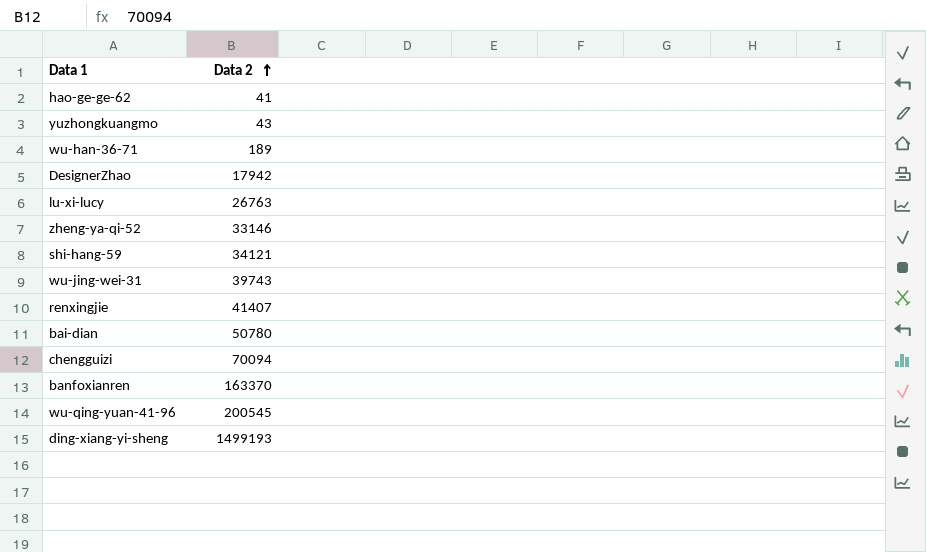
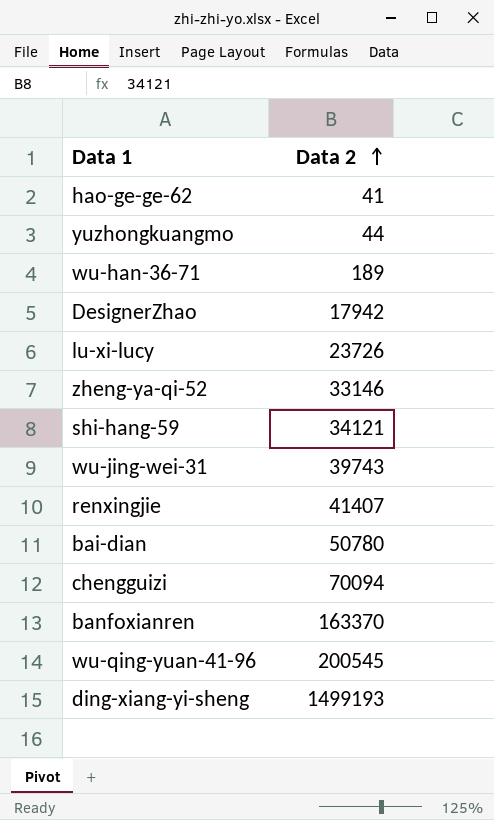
yuzhongkuangmo | Data 2: 43 -> 44
lu-xi-lucy | Data 2: 26763 -> 23726

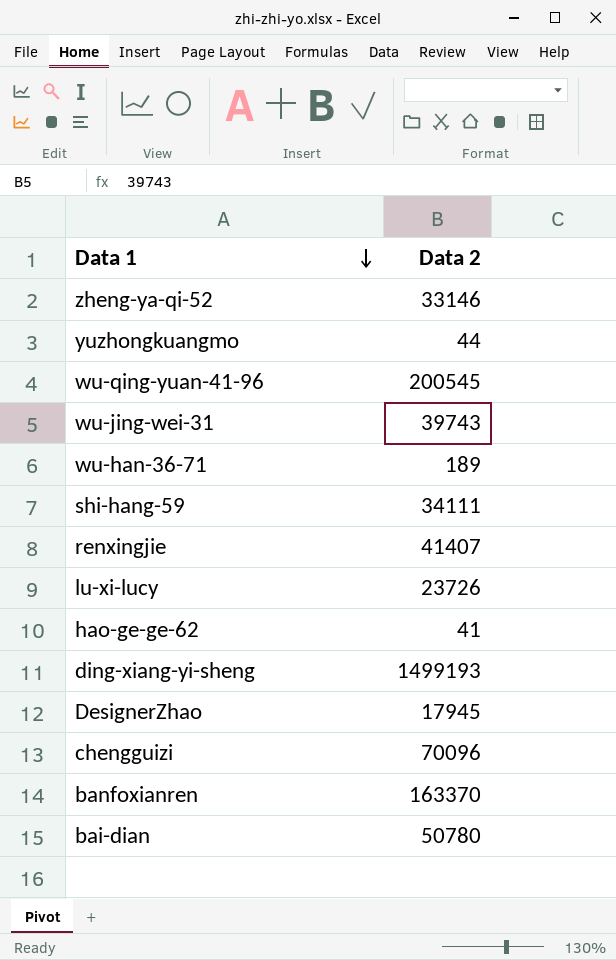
row order: Data 2 ascending -> Data 1 descending
shi-hang-59 | Data 2: 34121 -> 34111
DesignerZhao | Data 2: 17942 -> 17945
chengguizi | Data 2: 70094 -> 70096

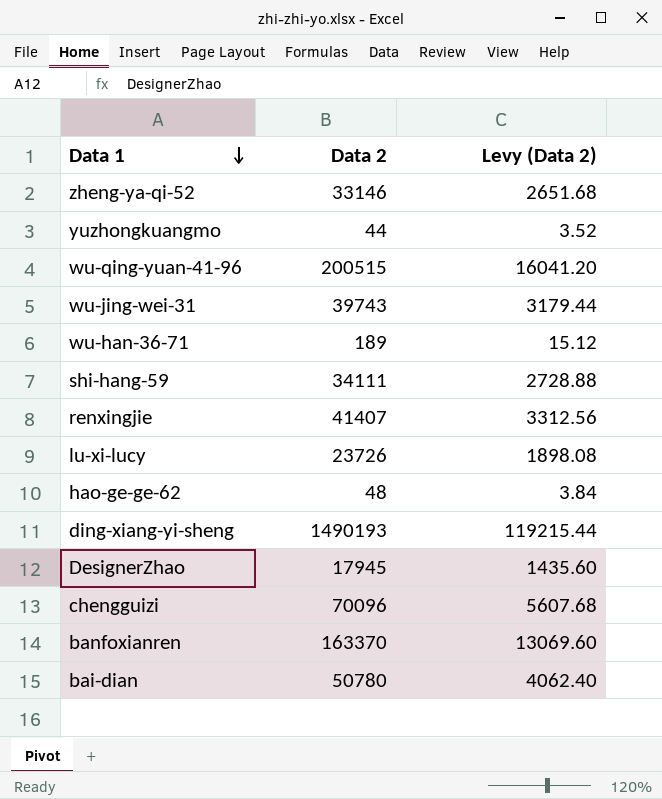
column Levy (Data 2) | formula: none -> [Data 2] * 0.08
wu-qing-yuan-41-96 | Data 2: 200545 -> 200515
hao-ge-ge-62 | Data 2: 41 -> 48
ding-xiang-yi-sheng | Data 2: 1499193 -> 1490193

